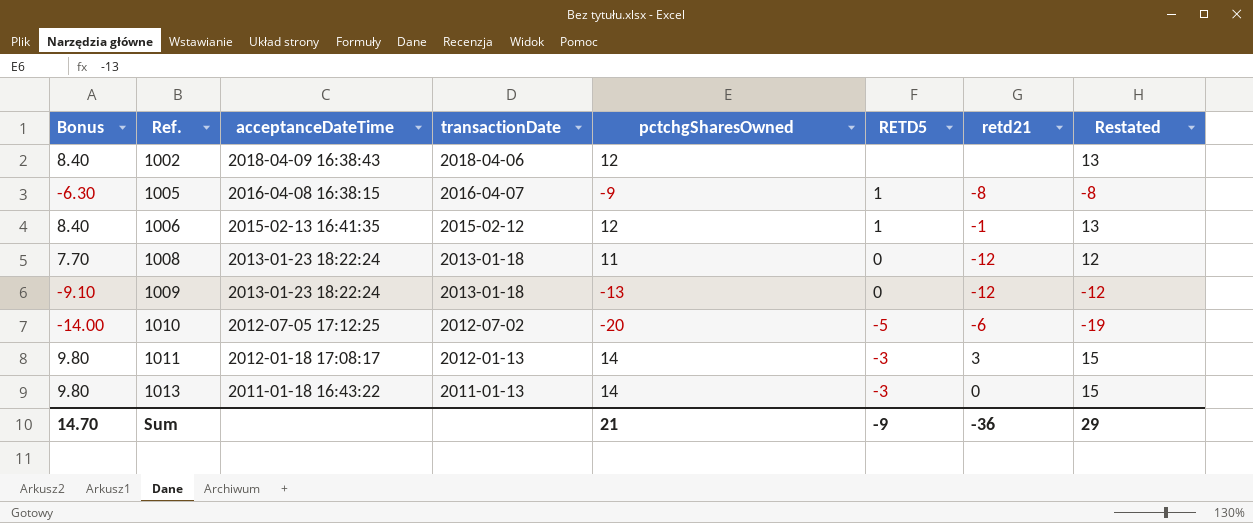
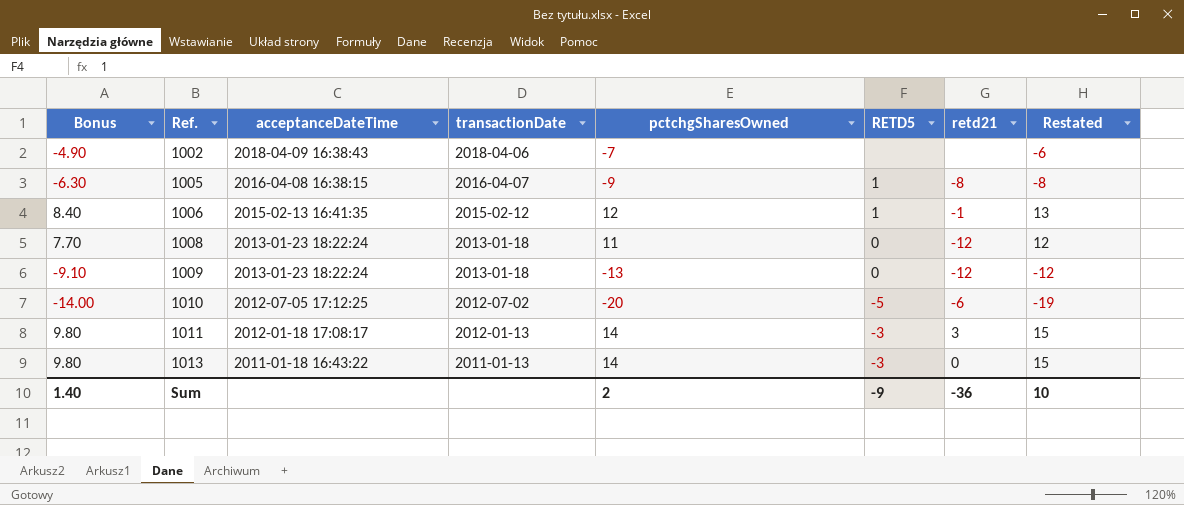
1002 | Bonus: 8.40 -> -4.90
1002 | pctchgSharesOwned: 12 -> -7
1002 | Restated: 13 -> -6
Sum | Bonus: 14.70 -> 1.40
Sum | pctchgSharesOwned: 21 -> 2
Sum | Restated: 29 -> 10

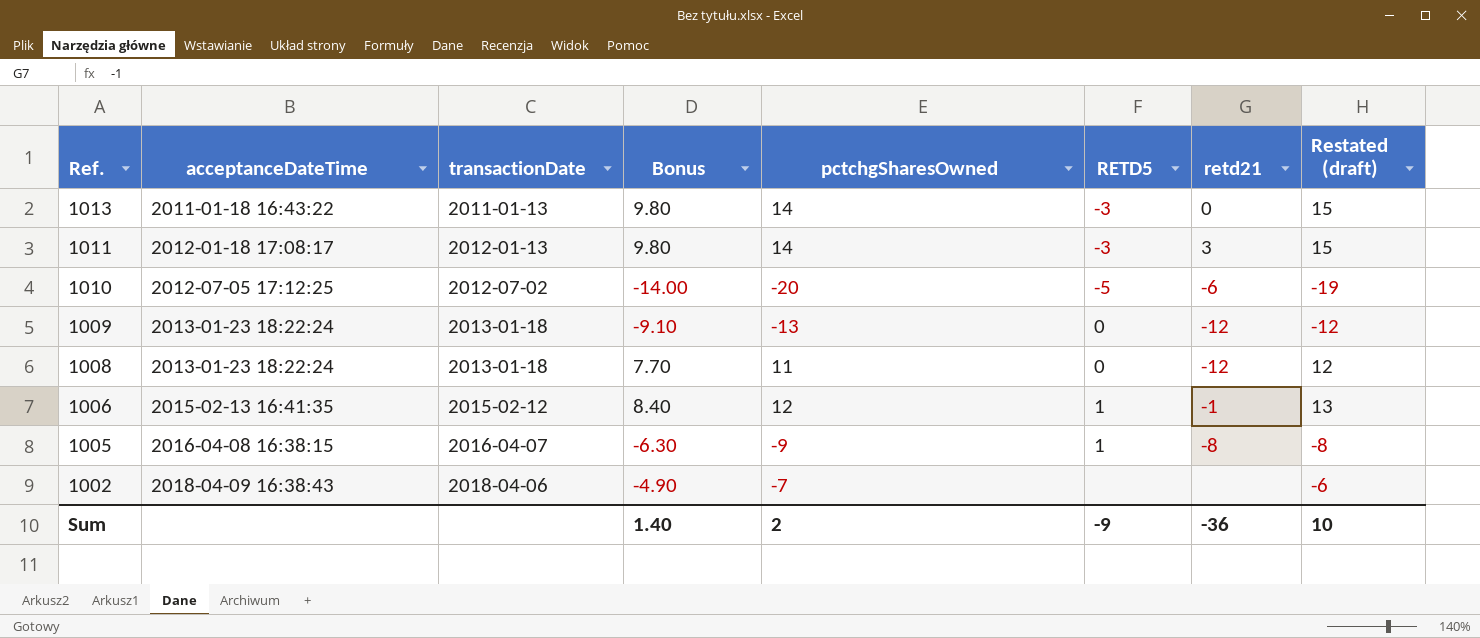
row order: Ref. ascending -> Ref. descending
column Bonus | position: 1 -> 4
column name: Restated -> Restated (draft)

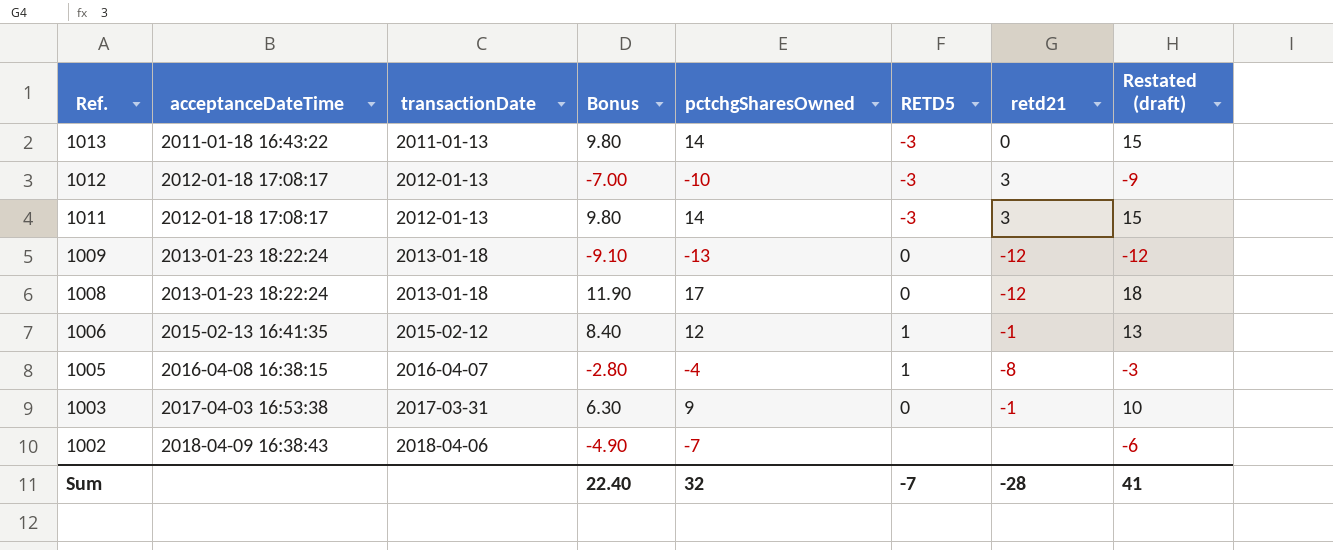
row 1010: 2012-07-05 17:12:25 | 2012-07-02 | -14.00 | -20 | -5 | -6 | -19 -> none
row 1012: none -> 2012-01-18 17:08:17 | 2012-01-13 | -7.00 | -10 | -3 | 3 | -9
1008 | Bonus: 7.70 -> 11.90
1008 | pctchgSharesOwned: 11 -> 17
1008 | Restated (draft): 12 -> 18
1005 | Bonus: -6.30 -> -2.80
1005 | pctchgSharesOwned: -9 -> -4
1005 | Restated (draft): -8 -> -3
row 1003: none -> 2017-04-03 16:53:38 | 2017-03-31 | 6.30 | 9 | 0 | -1 | 10
Sum | Bonus: 1.40 -> 22.40
Sum | pctchgSharesOwned: 2 -> 32
Sum | RETD5: -9 -> -7
Sum | retd21: -36 -> -28
Sum | Restated (draft): 10 -> 41

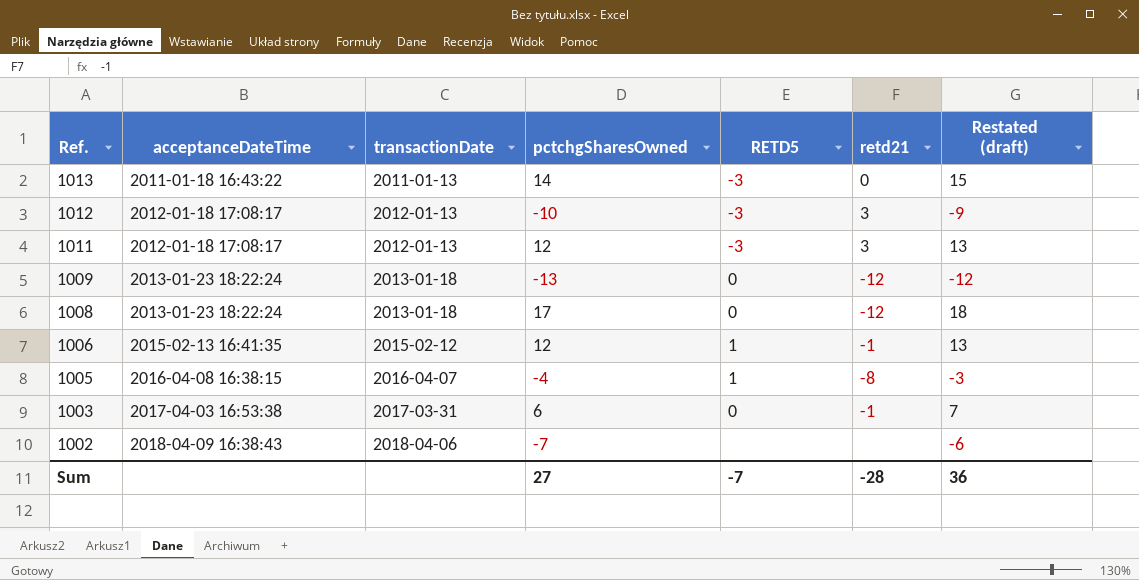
column Bonus | formula: [pctchgSharesOwned] * 0.7 -> none
1011 | pctchgSharesOwned: 14 -> 12
1011 | Restated (draft): 15 -> 13
1003 | pctchgSharesOwned: 9 -> 6
1003 | Restated (draft): 10 -> 7
Sum | pctchgSharesOwned: 32 -> 27
Sum | Restated (draft): 41 -> 36

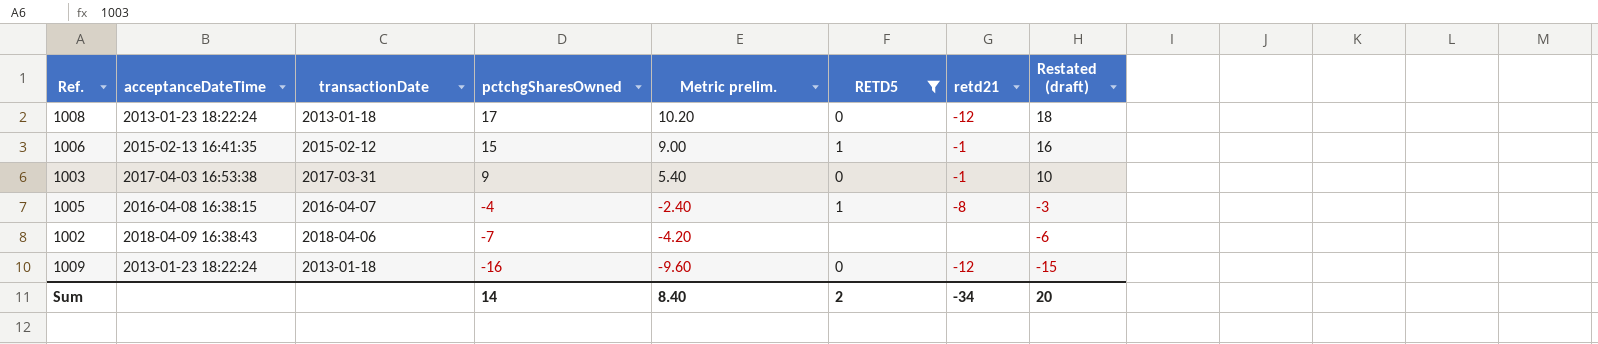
filter: none -> RETD5 != -3
row order: Ref. descending -> pctchgSharesOwned descending
column Metric prelim. | formula: none -> [pctchgSharesOwned] * 0.6
1006 | pctchgSharesOwned: 12 -> 15
1006 | Restated (draft): 13 -> 16
1003 | pctchgSharesOwned: 6 -> 9
1003 | Restated (draft): 7 -> 10
1009 | pctchgSharesOwned: -13 -> -16
1009 | Restated (draft): -12 -> -15
Sum | pctchgSharesOwned: 27 -> 14
Sum | RETD5: -7 -> 2
Sum | retd21: -28 -> -34
Sum | Restated (draft): 36 -> 20

